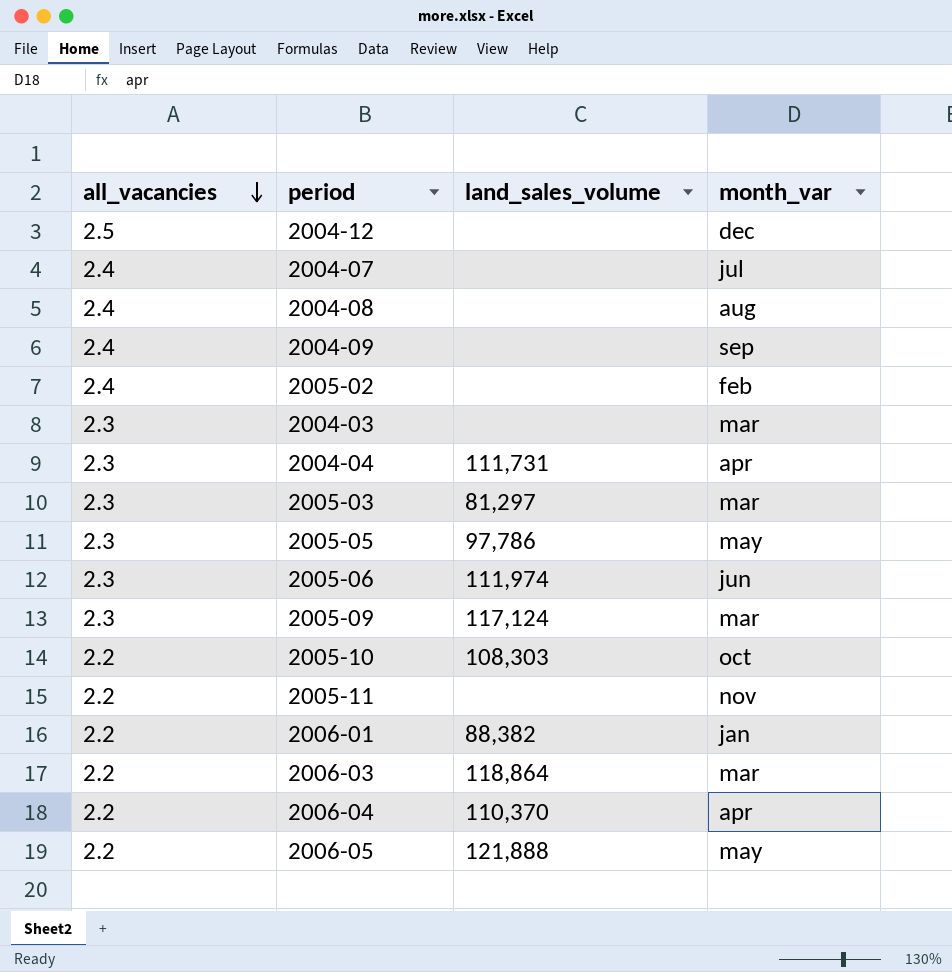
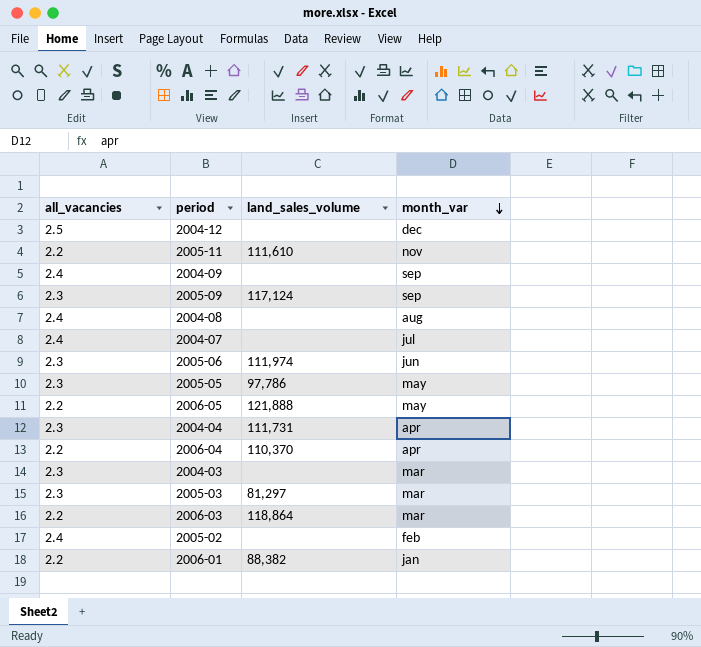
row order: all_vacancies descending -> month_var descending
row 2005-10: 2.2 | 108,303 | oct -> none
2005-11 | land_sales_volume: none -> 111,610
2005-09 | month_var: mar -> sep

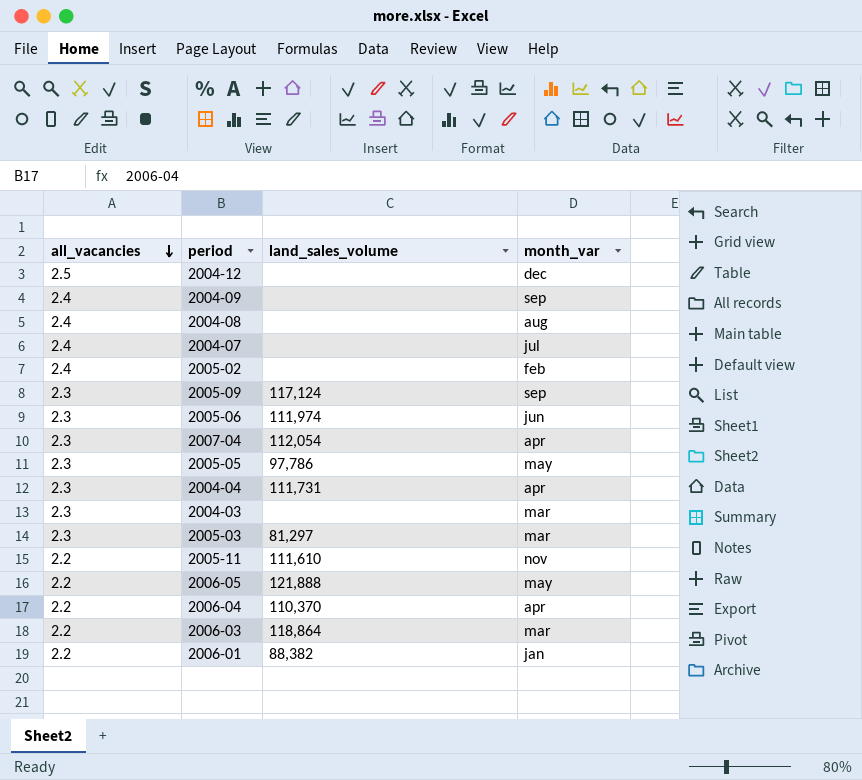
row order: month_var descending -> all_vacancies descending
row 2007-04: none -> 2.3 | 112,054 | apr

